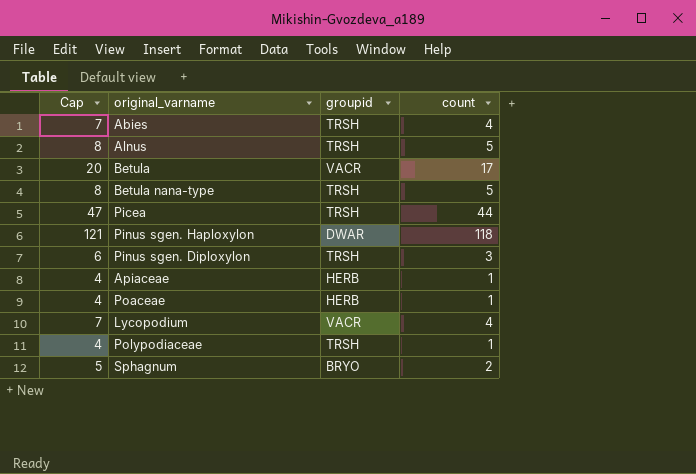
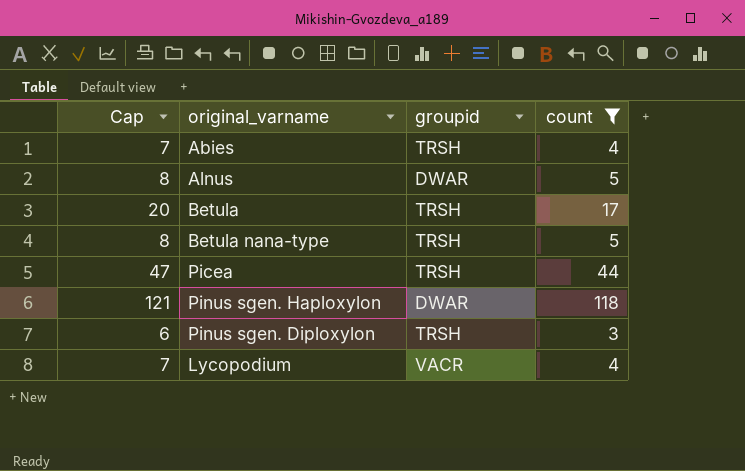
filter: none -> count >= 3
Alnus | groupid: TRSH -> DWAR
Betula | groupid: VACR -> TRSH

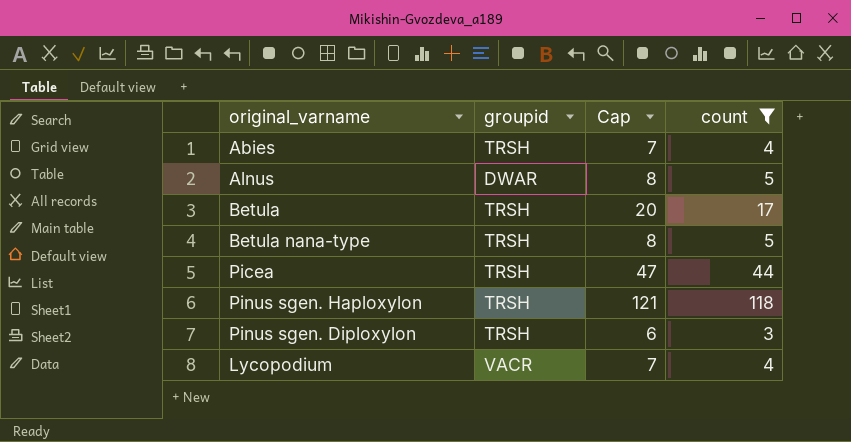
column Cap | position: 1 -> 3
Pinus sgen. Haploxylon | groupid: DWAR -> TRSH

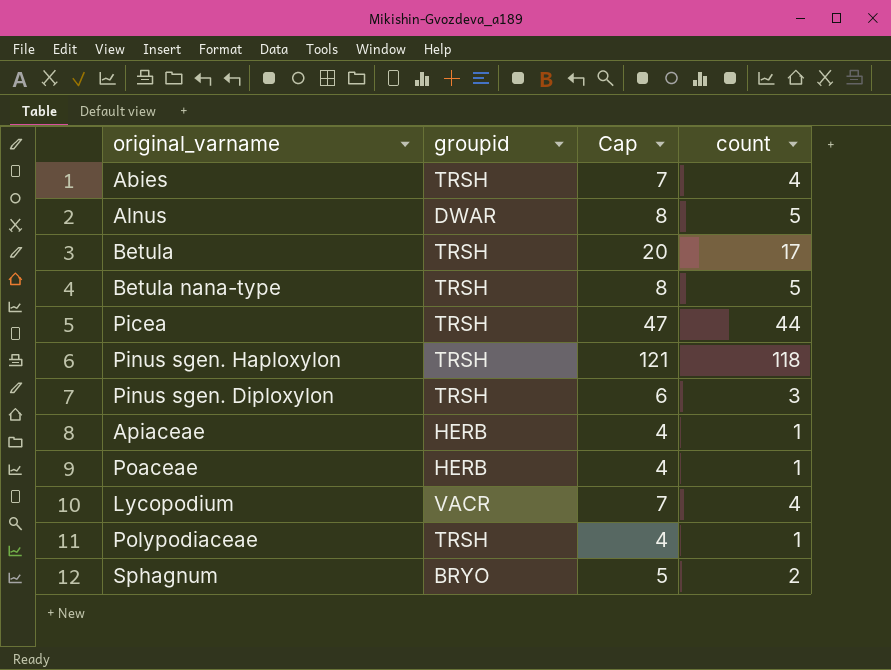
filter: count >= 3 -> none

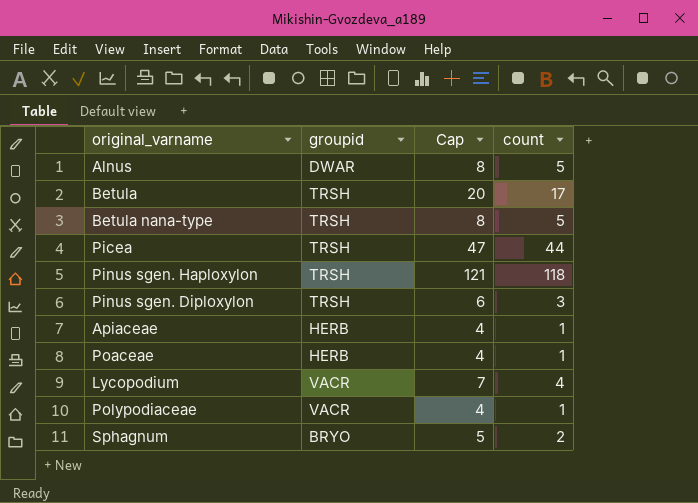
row Abies: TRSH | 7 | 4 -> none
Polypodiaceae | groupid: TRSH -> VACR

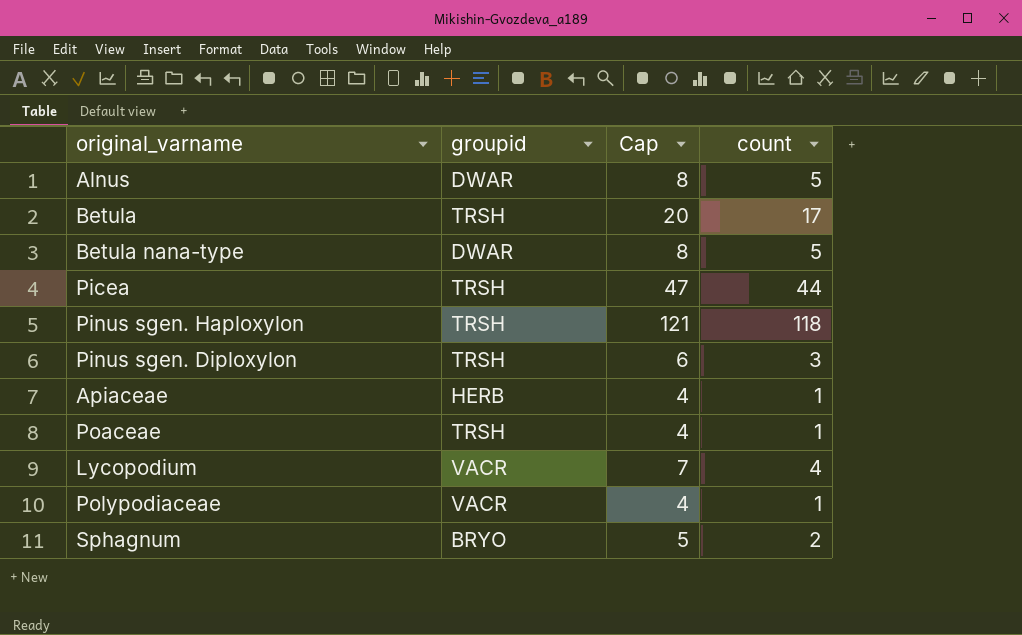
Betula nana-type | groupid: TRSH -> DWAR
Poaceae | groupid: HERB -> TRSH

